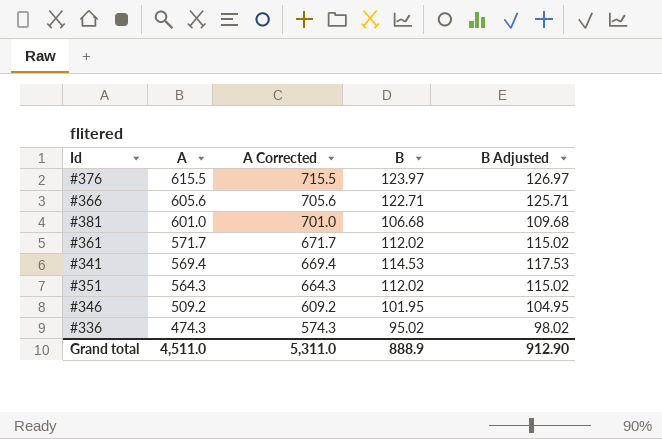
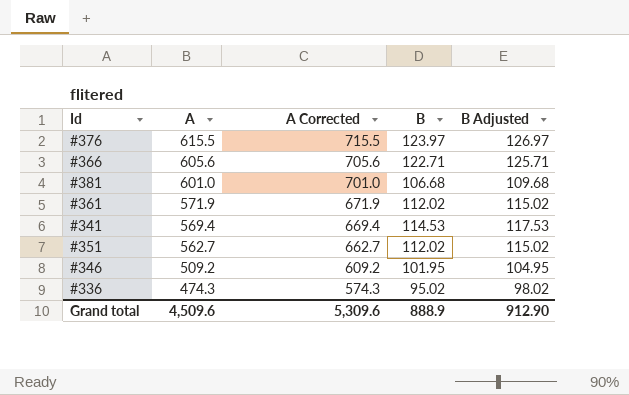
#361 | A: 571.7 -> 571.9
#361 | A Corrected: 671.7 -> 671.9
#351 | A: 564.3 -> 562.7
#351 | A Corrected: 664.3 -> 662.7
Grand total | A: 4,511.0 -> 4,509.6
Grand total | A Corrected: 5,311.0 -> 5,309.6

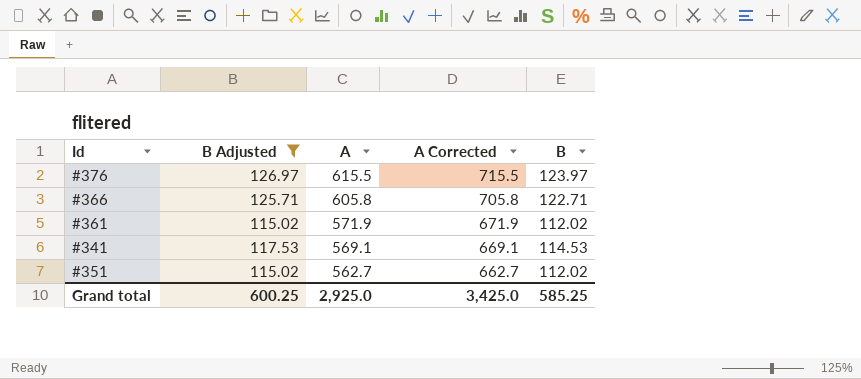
filter: none -> B Adjusted >= 115.02
column B Adjusted | position: 5 -> 2
#366 | A: 605.6 -> 605.8
#366 | A Corrected: 705.6 -> 705.8
#341 | A: 569.4 -> 569.1
#341 | A Corrected: 669.4 -> 669.1
Grand total | B Adjusted: 912.90 -> 600.25
Grand total | A: 4,509.6 -> 2,925.0
Grand total | A Corrected: 5,309.6 -> 3,425.0
Grand total | B: 888.9 -> 585.25

